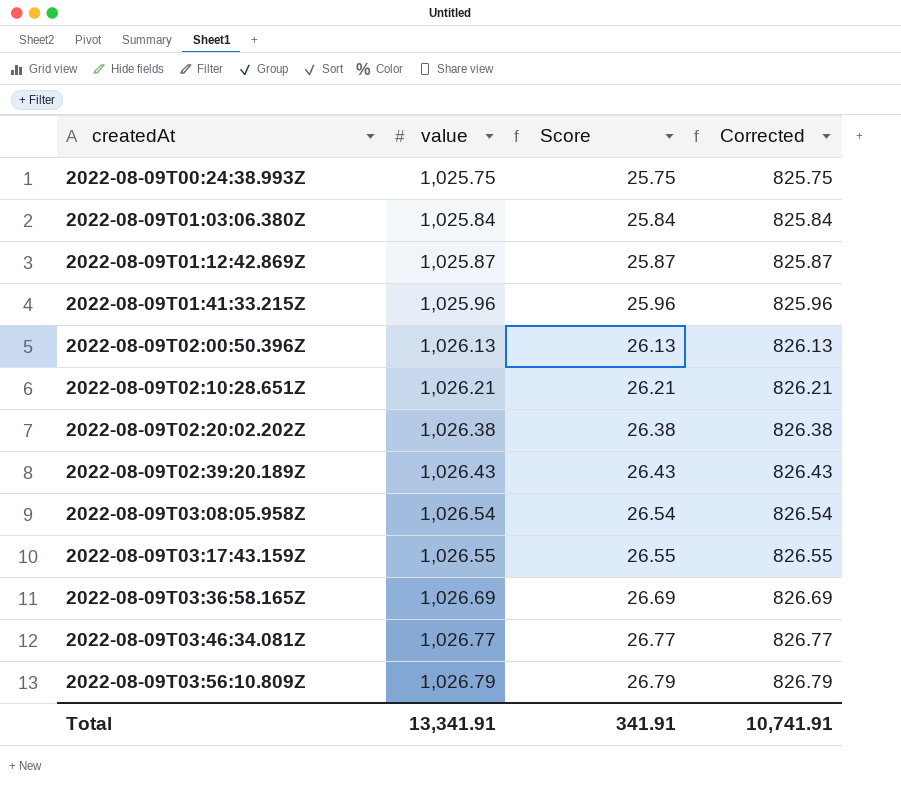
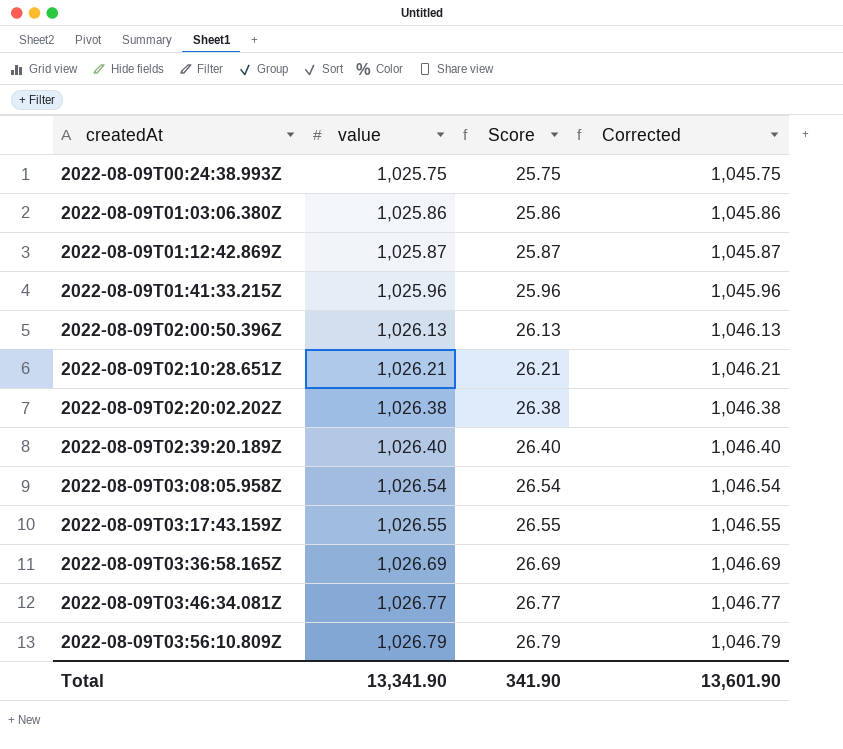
column Corrected | formula: [value] - 200 -> [value] + 20
2022-08-09T01:03:06.380Z | value: 1,025.84 -> 1,025.86
2022-08-09T01:03:06.380Z | Score: 25.84 -> 25.86
2022-08-09T02:39:20.189Z | value: 1,026.43 -> 1,026.40
2022-08-09T02:39:20.189Z | Score: 26.43 -> 26.40
Total | value: 13,341.91 -> 13,341.90
Total | Score: 341.91 -> 341.90
Total | Corrected: 10,741.91 -> 13,601.90

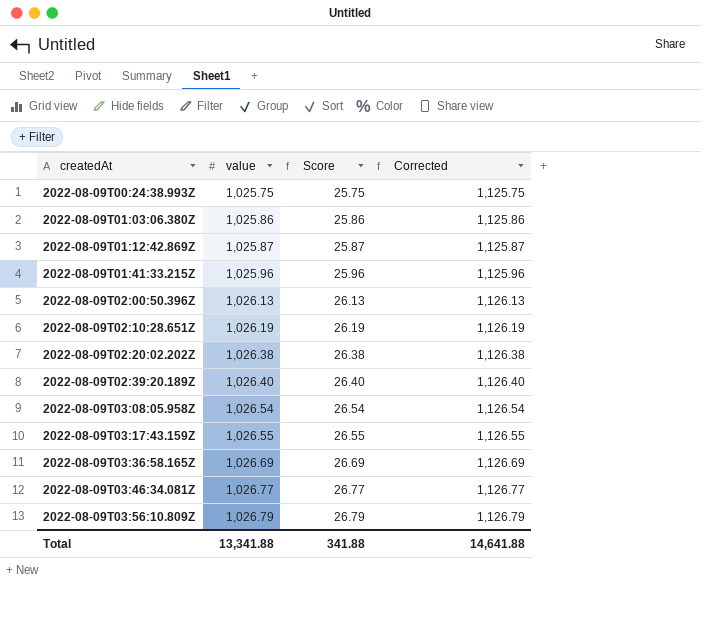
column Corrected | formula: [value] + 20 -> [value] + 100
2022-08-09T02:10:28.651Z | value: 1,026.21 -> 1,026.19
2022-08-09T02:10:28.651Z | Score: 26.21 -> 26.19
Total | value: 13,341.90 -> 13,341.88
Total | Score: 341.90 -> 341.88
Total | Corrected: 13,601.90 -> 14,641.88

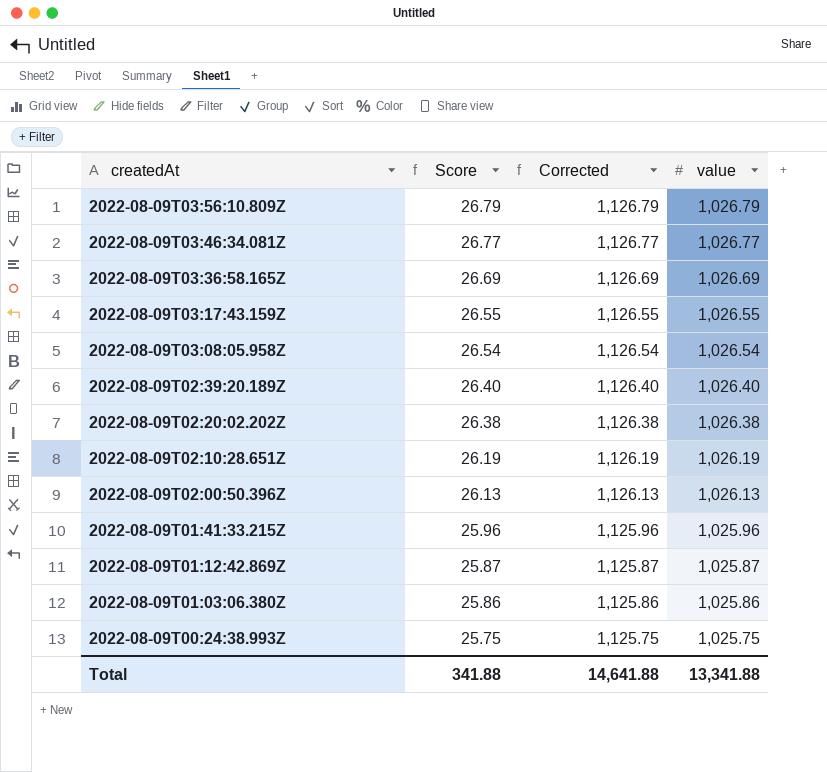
row order: createdAt ascending -> createdAt descending
column value | position: 2 -> 4

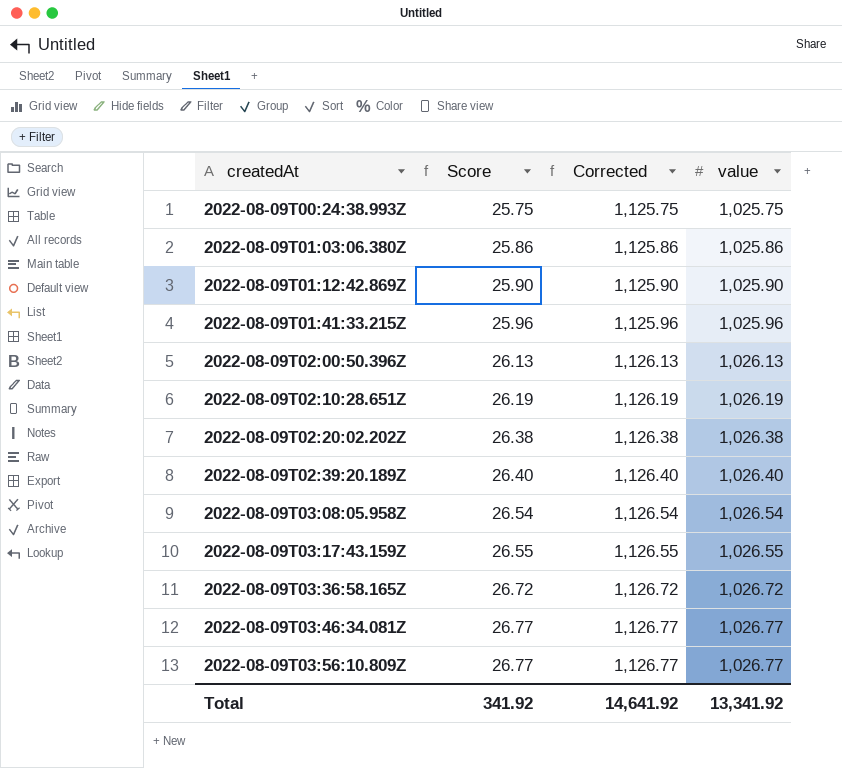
row order: createdAt descending -> createdAt ascending
2022-08-09T01:12:42.869Z | Score: 25.87 -> 25.90
2022-08-09T01:12:42.869Z | Corrected: 1,125.87 -> 1,125.90
2022-08-09T01:12:42.869Z | value: 1,025.87 -> 1,025.90
2022-08-09T03:36:58.165Z | Score: 26.69 -> 26.72
2022-08-09T03:36:58.165Z | Corrected: 1,126.69 -> 1,126.72
2022-08-09T03:36:58.165Z | value: 1,026.69 -> 1,026.72
2022-08-09T03:56:10.809Z | Score: 26.79 -> 26.77
2022-08-09T03:56:10.809Z | Corrected: 1,126.79 -> 1,126.77
2022-08-09T03:56:10.809Z | value: 1,026.79 -> 1,026.77
Total | Score: 341.88 -> 341.92
Total | Corrected: 14,641.88 -> 14,641.92
Total | value: 13,341.88 -> 13,341.92

